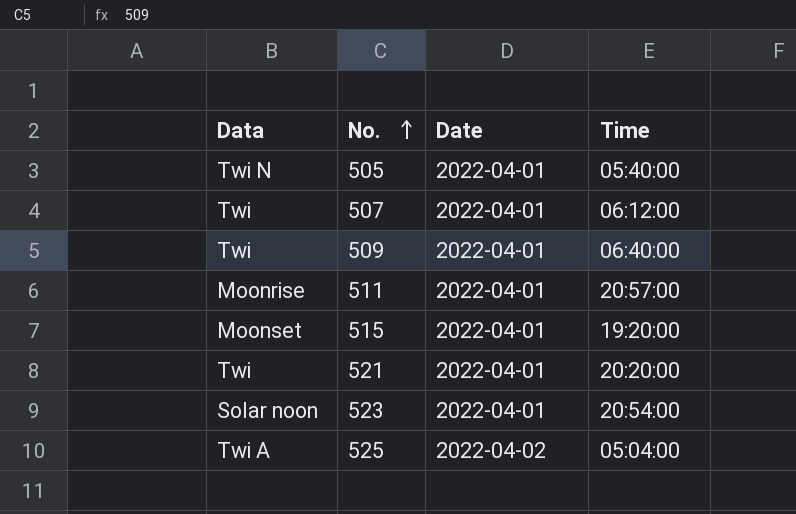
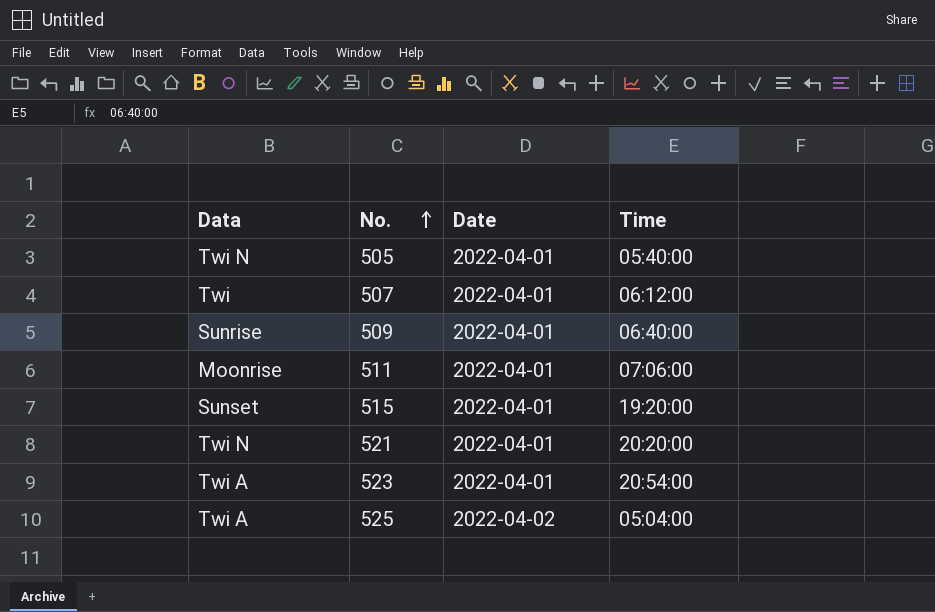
509 | Data: Twi -> Sunrise
511 | Time: 20:57:00 -> 07:06:00
515 | Data: Moonset -> Sunset
521 | Data: Twi -> Twi N
523 | Data: Solar noon -> Twi A

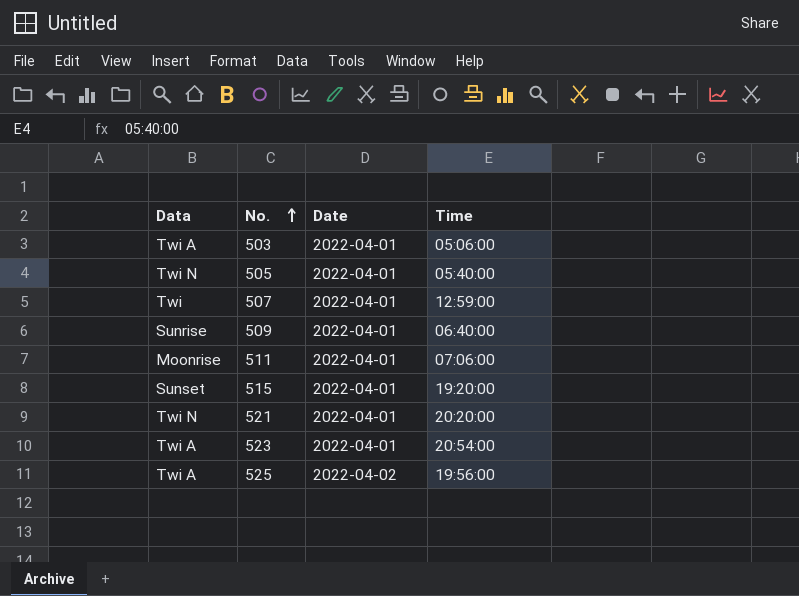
row 503: none -> Twi A | 2022-04-01 | 05:06:00
507 | Time: 06:12:00 -> 12:59:00
525 | Time: 05:04:00 -> 19:56:00

